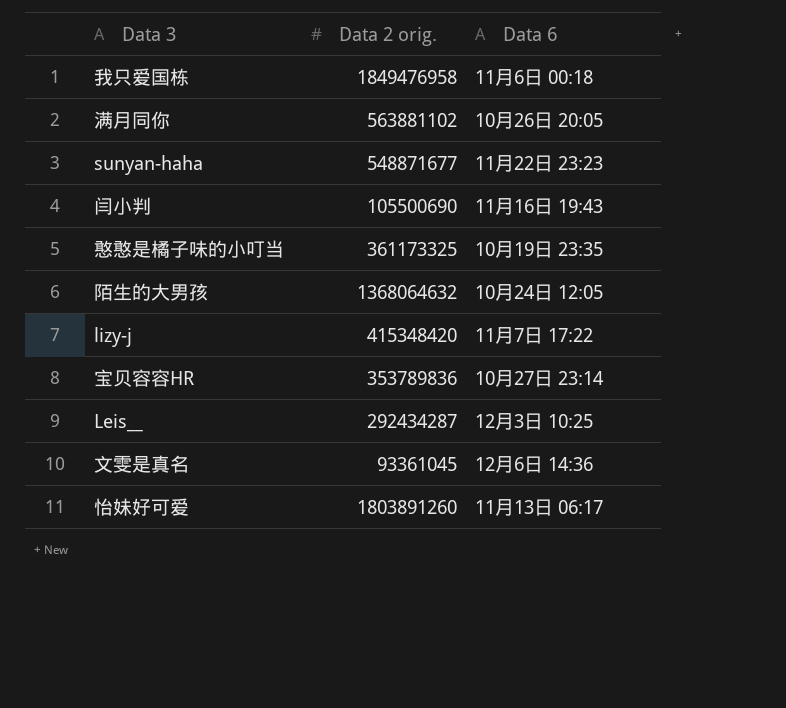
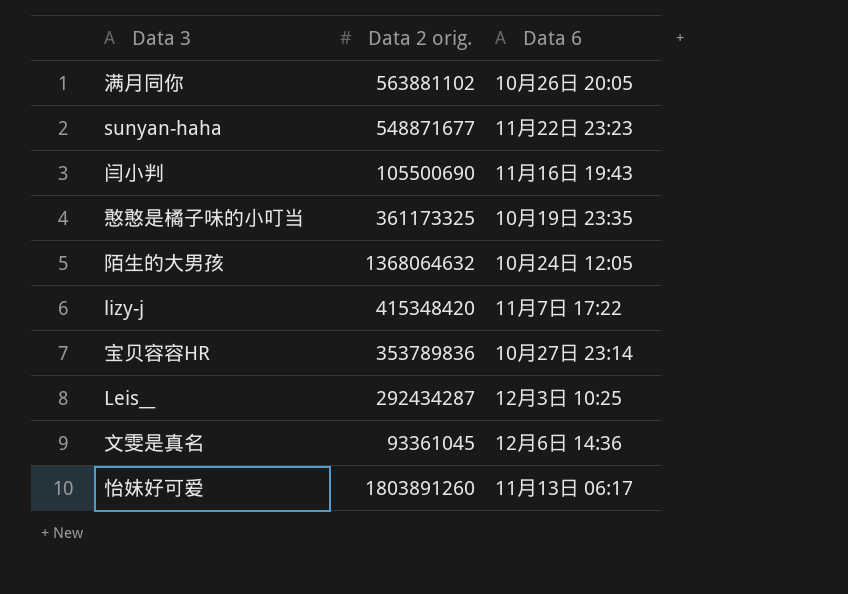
row 我只爱国栋: 1849476958 | 11月6日 00:18 -> none

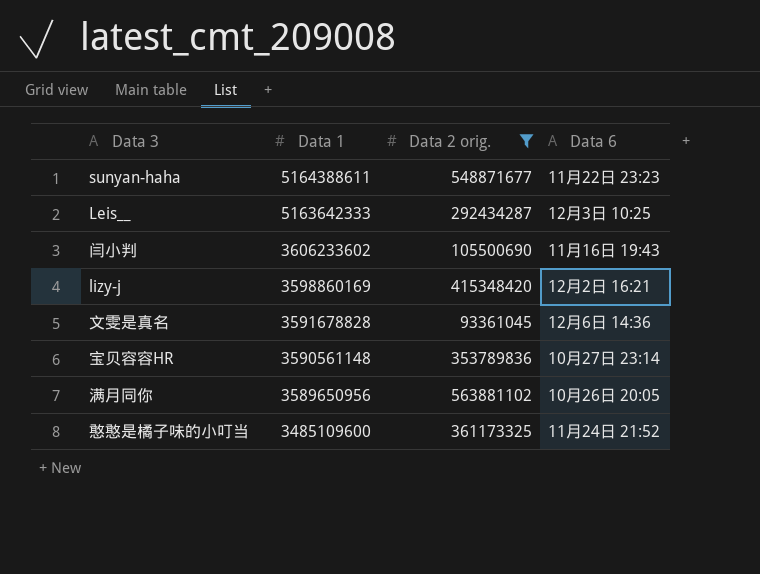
filter: none -> Data 2 orig. <= 563881102
row order: none -> Data 1 descending
column Data 1 | position: none -> 2
lizy-j | Data 6: 11月7日 17:22 -> 12月2日 16:21
憨憨是橘子味的小叮当 | Data 6: 10月19日 23:35 -> 11月24日 21:52

